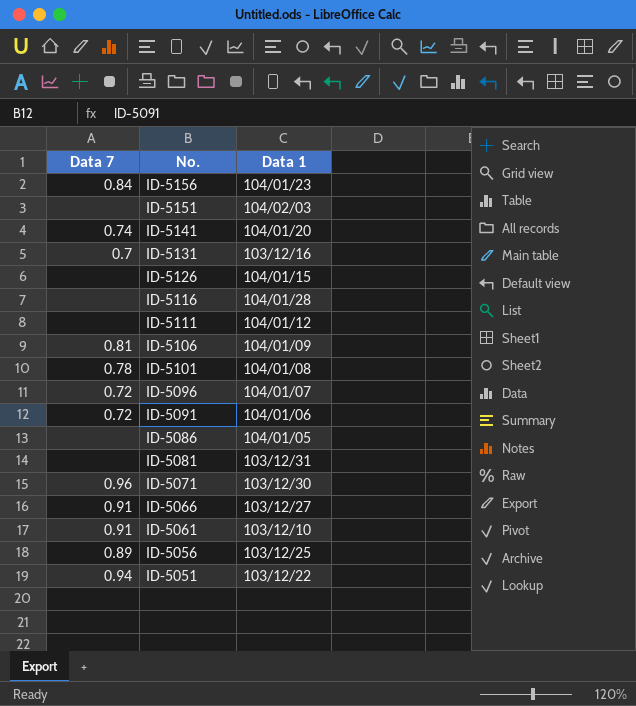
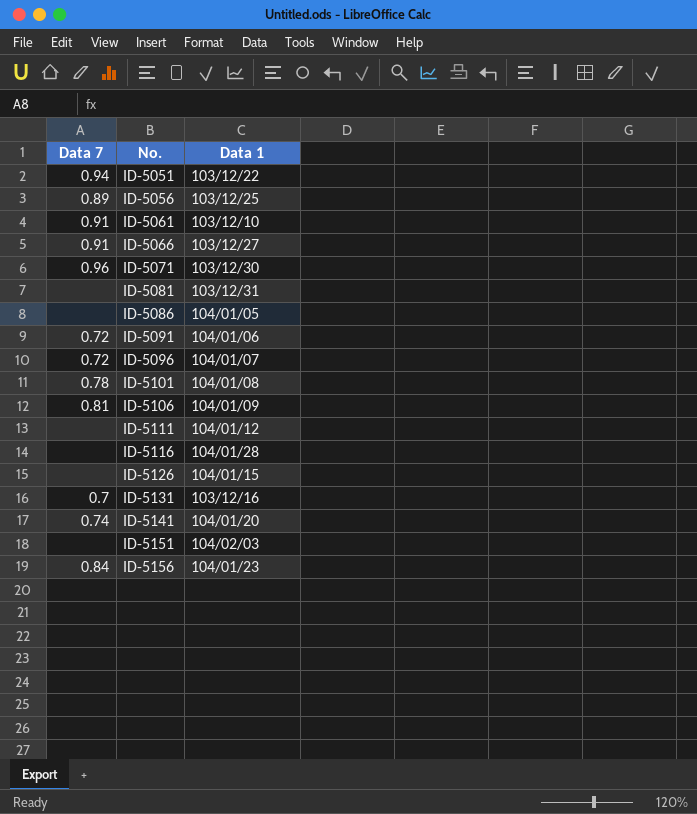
row order: No. descending -> No. ascending

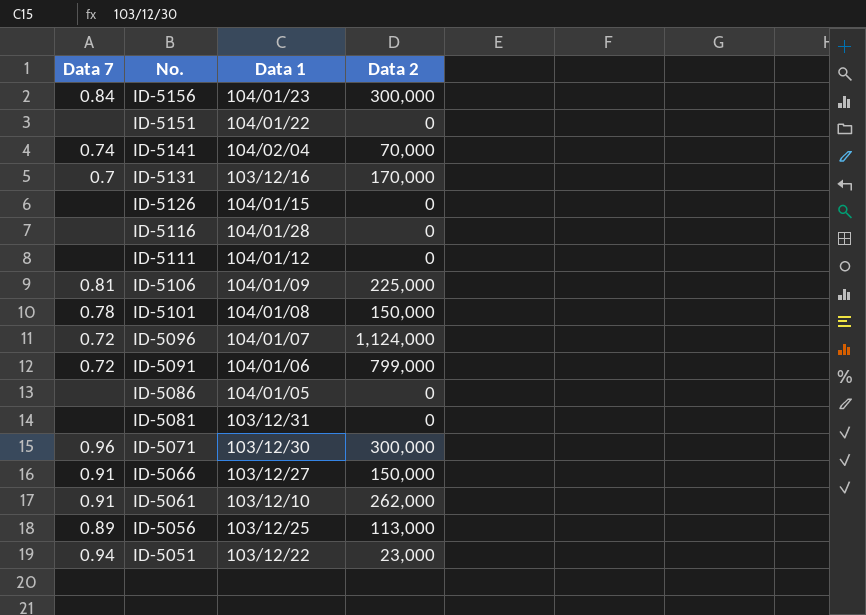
row order: No. ascending -> No. descending
column Data 2 | position: none -> 4
ID-5151 | Data 1: 104/02/03 -> 104/01/22
ID-5141 | Data 1: 104/01/20 -> 104/02/04

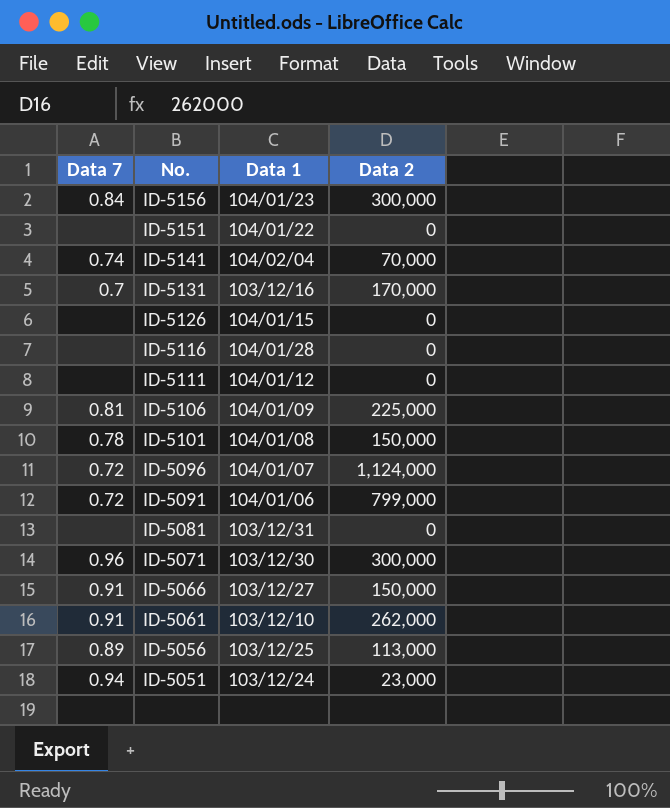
row ID-5086: none | 104/01/05 | 0 -> none
ID-5051 | Data 1: 103/12/22 -> 103/12/24

